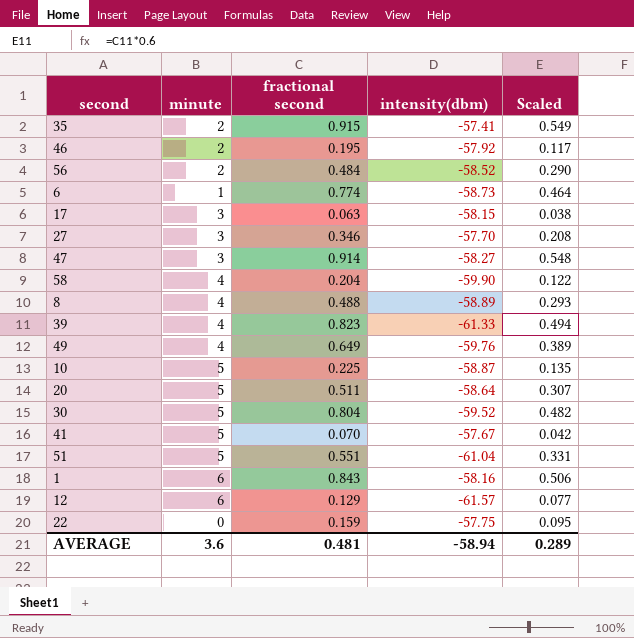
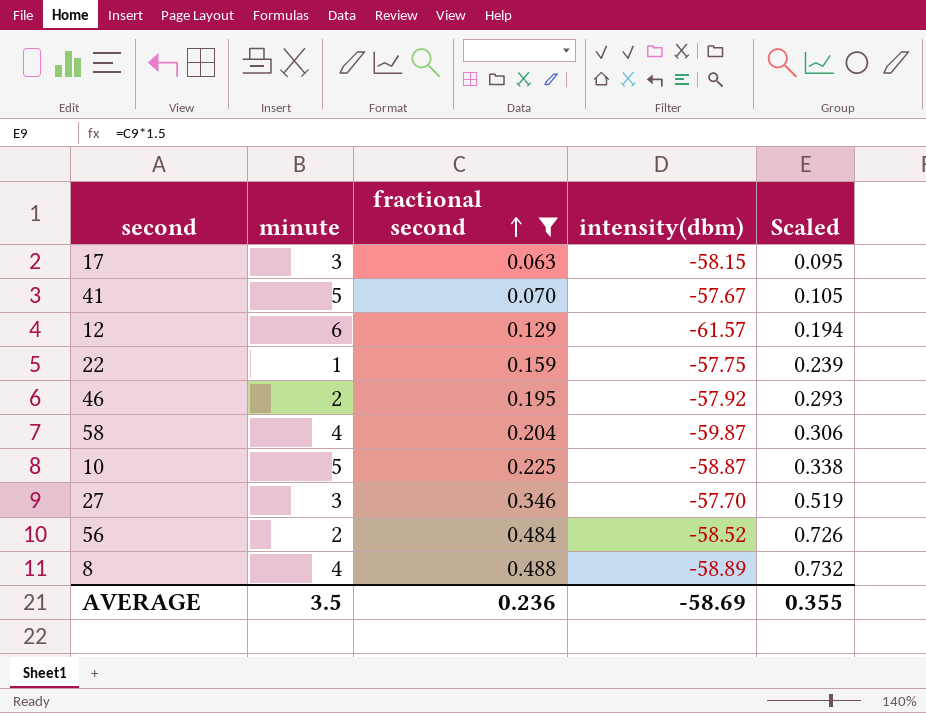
filter: none -> fractional second <= 0.488
row order: none -> fractional second ascending
column Scaled | formula: [fractional second] * 0.6 -> [fractional second] * 1.5
22 | minute: 0 -> 1
58 | intensity(dbm): -59.90 -> -59.87
AVERAGE | minute: 3.6 -> 3.5
AVERAGE | fractional second: 0.481 -> 0.236
AVERAGE | intensity(dbm): -58.94 -> -58.69
AVERAGE | Scaled: 0.289 -> 0.355

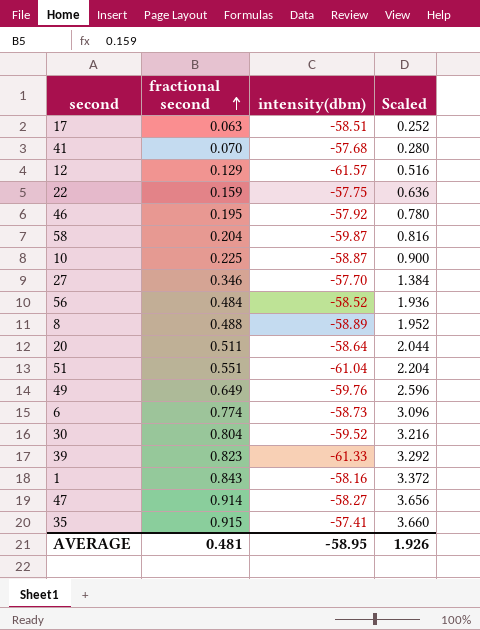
filter: fractional second <= 0.488 -> none
column minute | position: 2 -> none
column Scaled | formula: [fractional second] * 1.5 -> [fractional second] * 4
17 | intensity(dbm): -58.15 -> -58.51
41 | intensity(dbm): -57.67 -> -57.68
AVERAGE | fractional second: 0.236 -> 0.481
AVERAGE | intensity(dbm): -58.69 -> -58.95
AVERAGE | Scaled: 0.355 -> 1.926

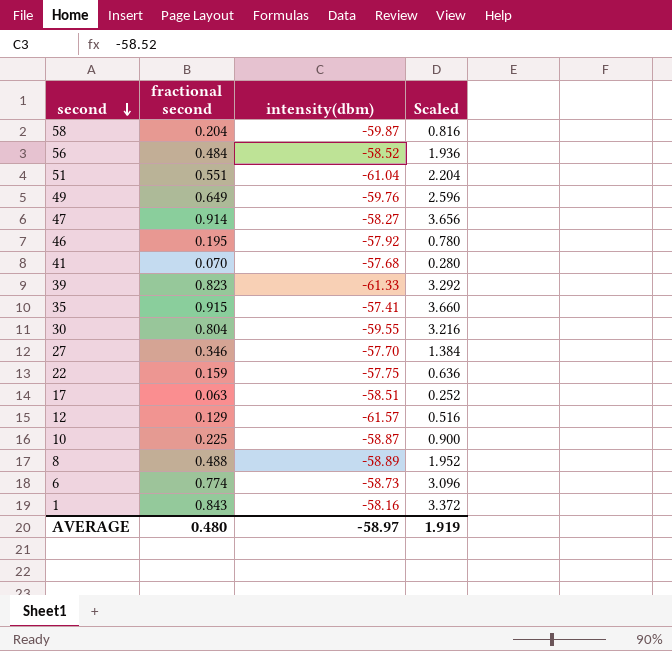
row order: fractional second ascending -> second descending
row 20: 0.511 | -58.64 | 2.044 -> none
30 | intensity(dbm): -59.52 -> -59.55
AVERAGE | fractional second: 0.481 -> 0.480
AVERAGE | intensity(dbm): -58.95 -> -58.97
AVERAGE | Scaled: 1.926 -> 1.919

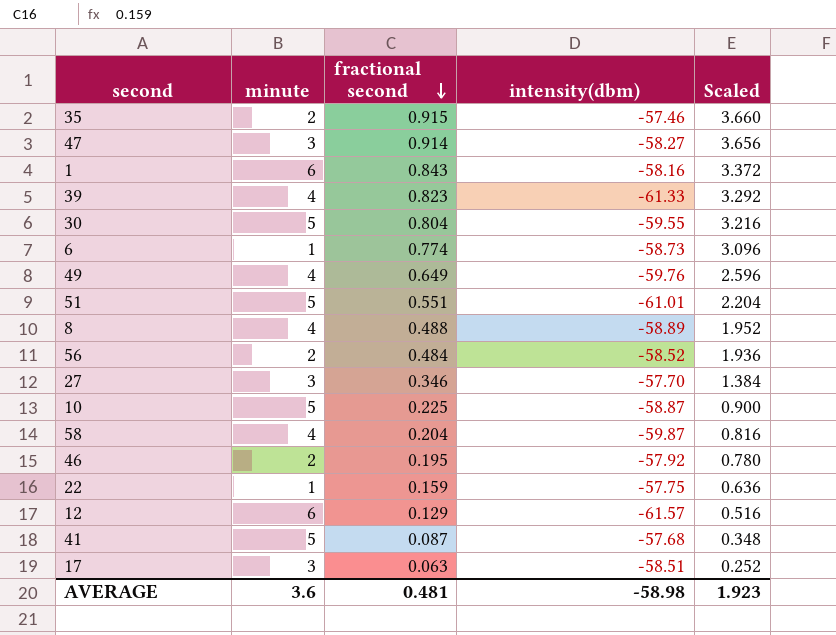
row order: second descending -> fractional second descending
column minute | position: none -> 2
35 | intensity(dbm): -57.41 -> -57.46
51 | intensity(dbm): -61.04 -> -61.01
41 | fractional second: 0.070 -> 0.087
41 | Scaled: 0.280 -> 0.348
AVERAGE | fractional second: 0.480 -> 0.481
AVERAGE | intensity(dbm): -58.97 -> -58.98
AVERAGE | Scaled: 1.919 -> 1.923

